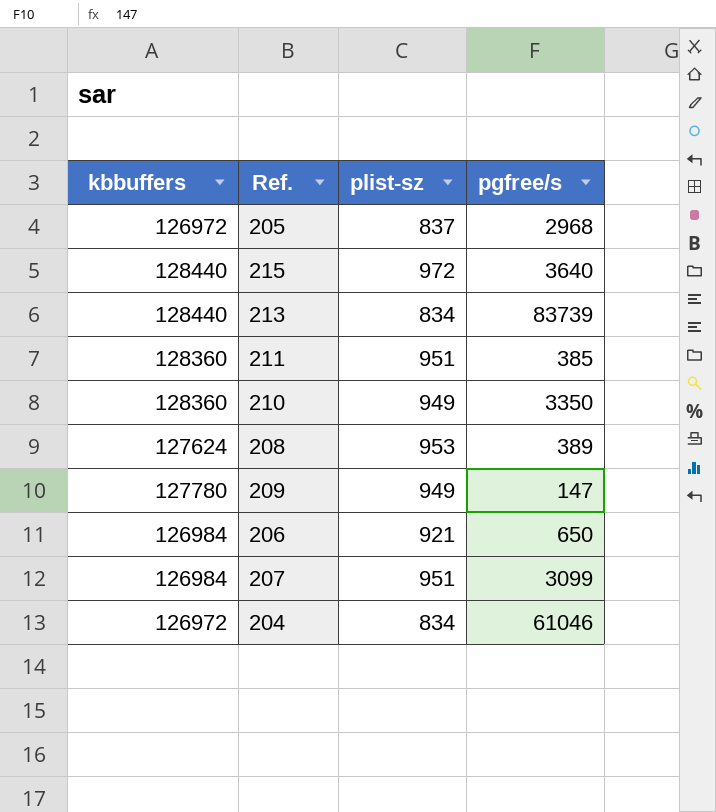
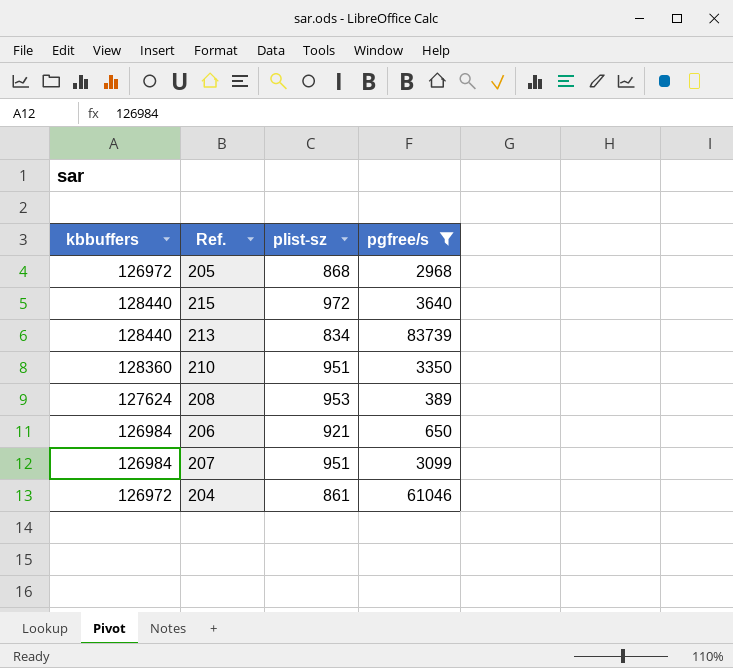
filter: none -> pgfree/s >= 389
205 | plist-sz: 837 -> 868
210 | plist-sz: 949 -> 951
204 | plist-sz: 834 -> 861

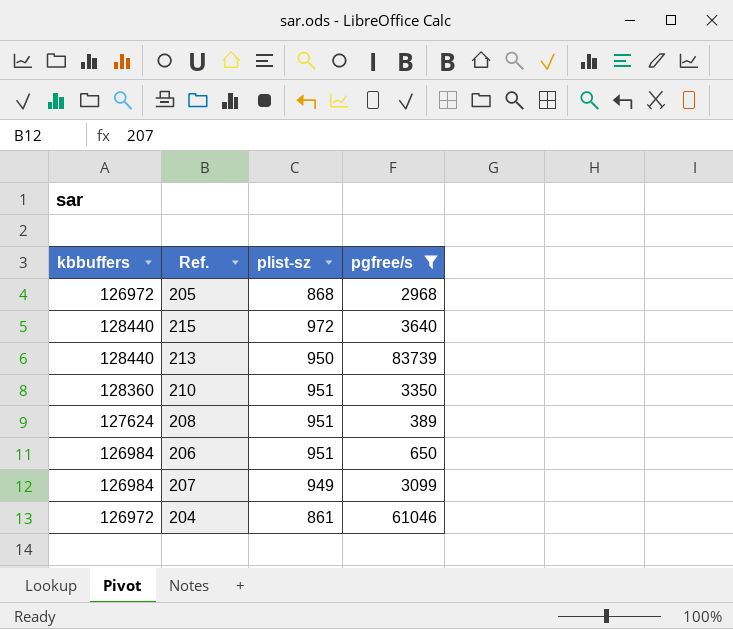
213 | plist-sz: 834 -> 950
208 | plist-sz: 953 -> 951
206 | plist-sz: 921 -> 951
207 | plist-sz: 951 -> 949

